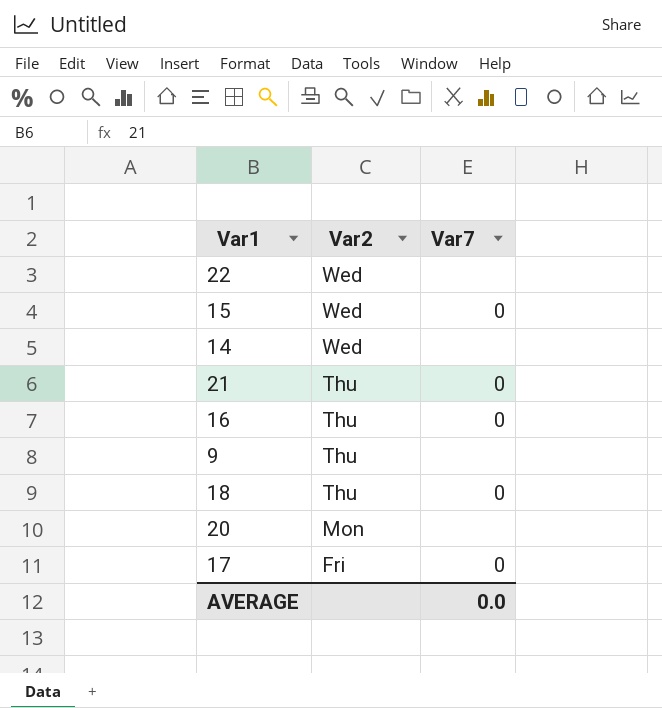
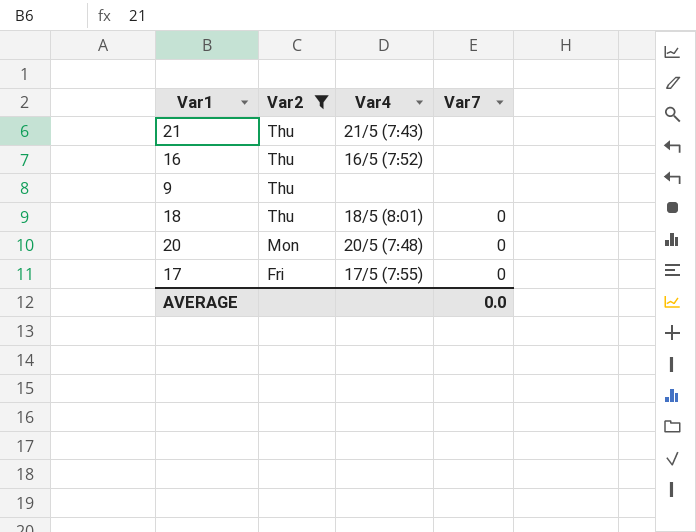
filter: none -> Var2 != Wed
column Var4 | position: none -> 3
21 | Var7: 0 -> none
16 | Var7: 0 -> none
20 | Var7: none -> 0

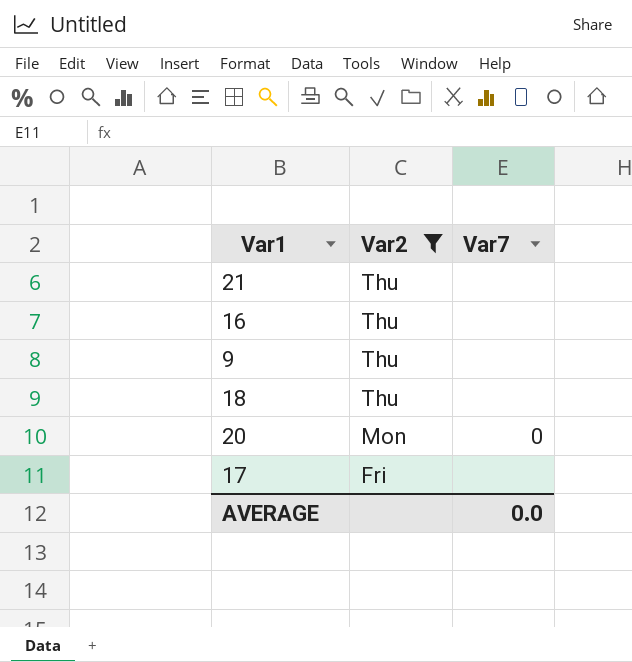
column Var4 | position: 3 -> none
18 | Var7: 0 -> none
17 | Var7: 0 -> none

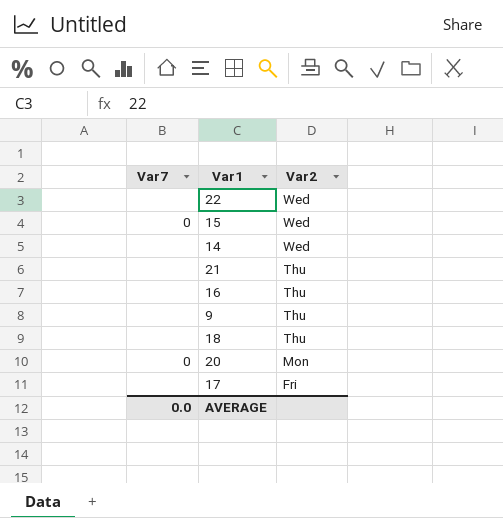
filter: Var2 != Wed -> none
column Var7 | position: 3 -> 1

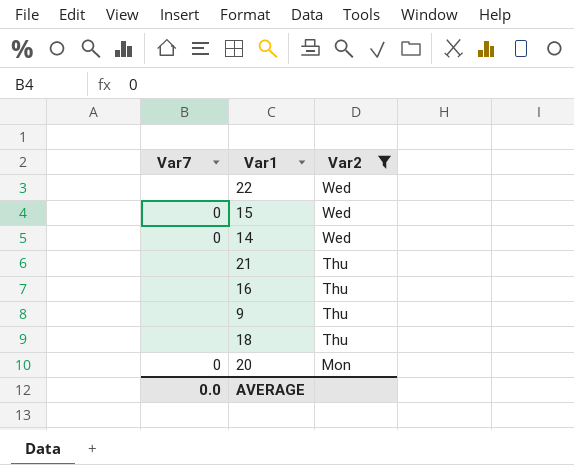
filter: none -> Var2 != Fri
14 | Var7: none -> 0

